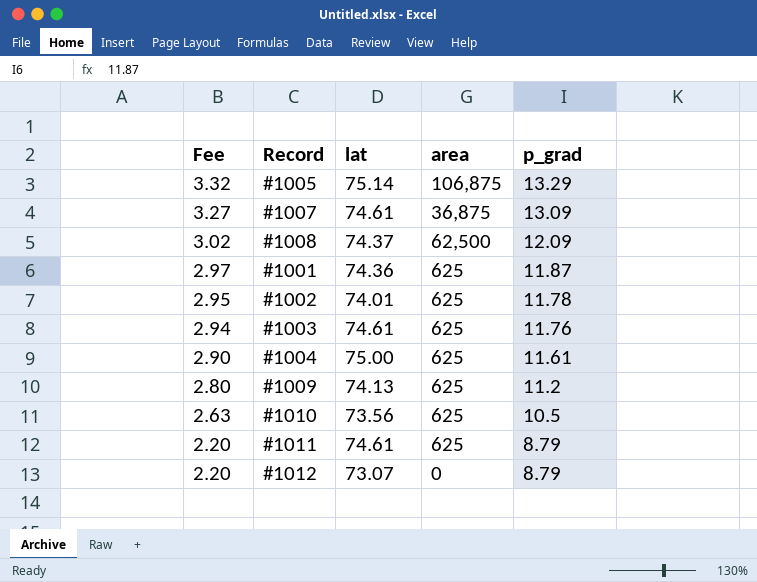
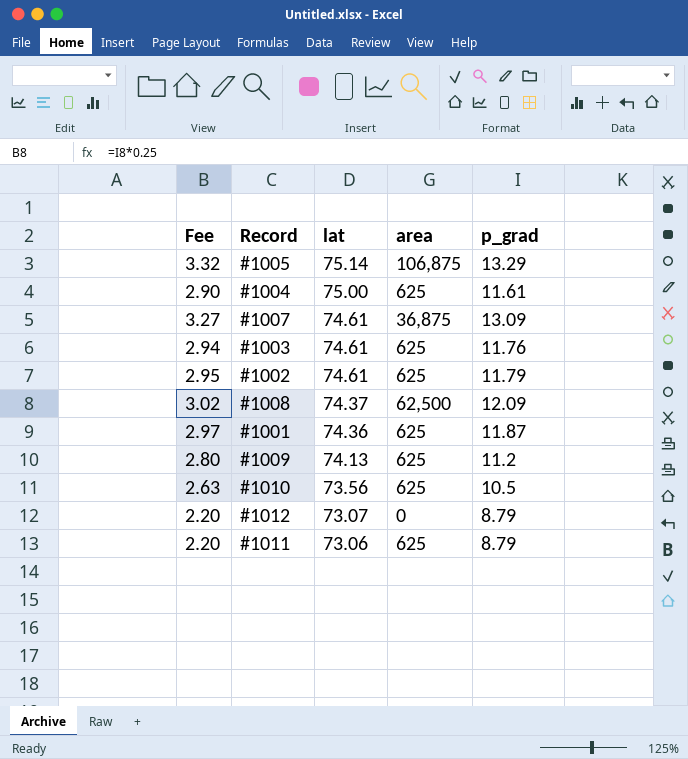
row order: Fee descending -> lat descending
#1002 | lat: 74.01 -> 74.61
#1002 | p_grad: 11.78 -> 11.79
#1011 | lat: 74.61 -> 73.06

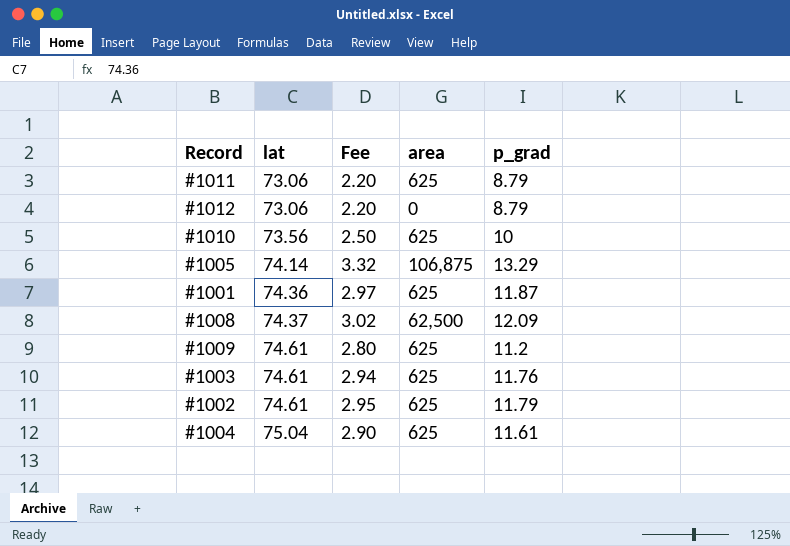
row order: lat descending -> lat ascending
column Fee | position: 1 -> 3
row #1007: 3.27 | 74.61 | 36,875 | 13.09 -> none
#1012 | lat: 73.07 -> 73.06
#1010 | Fee: 2.63 -> 2.50
#1010 | p_grad: 10.5 -> 10
#1005 | lat: 75.14 -> 74.14
#1009 | lat: 74.13 -> 74.61
#1004 | lat: 75.00 -> 75.04

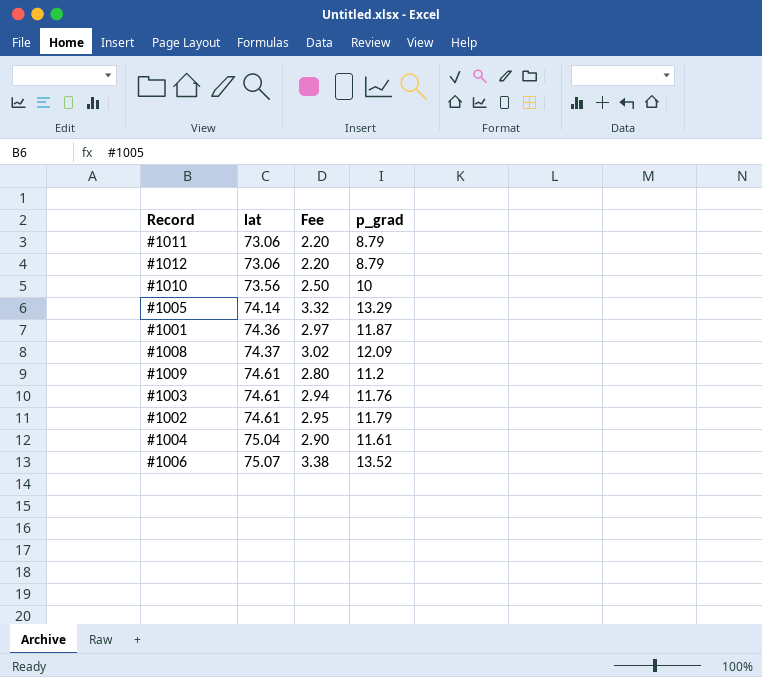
column area | position: 4 -> none
row #1006: none -> 75.07 | 3.38 | 13.52

